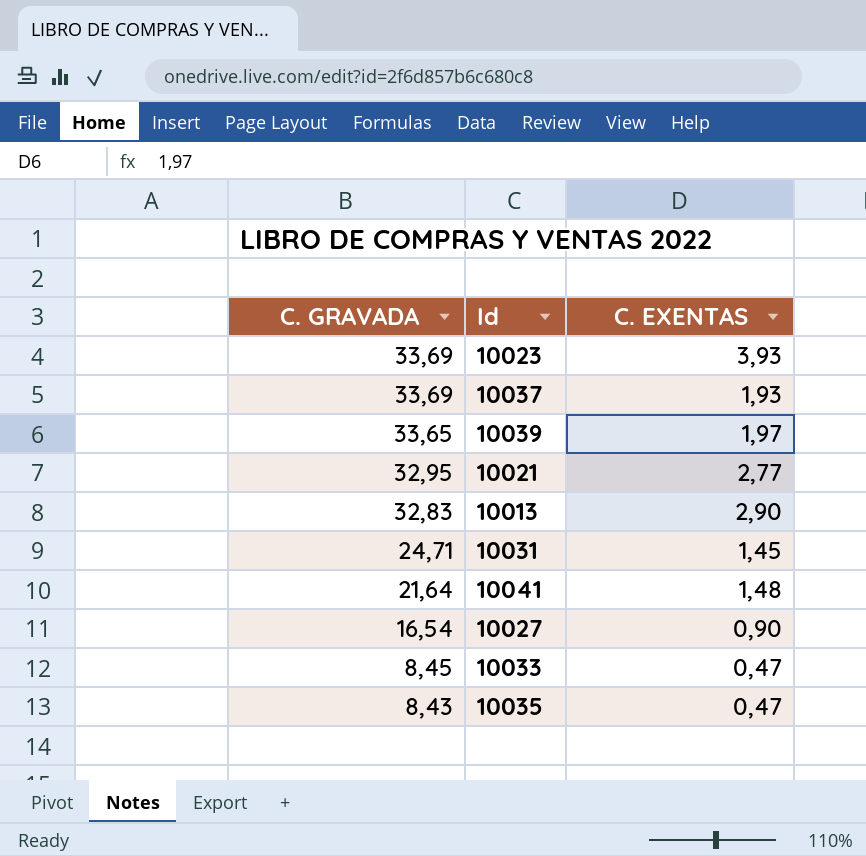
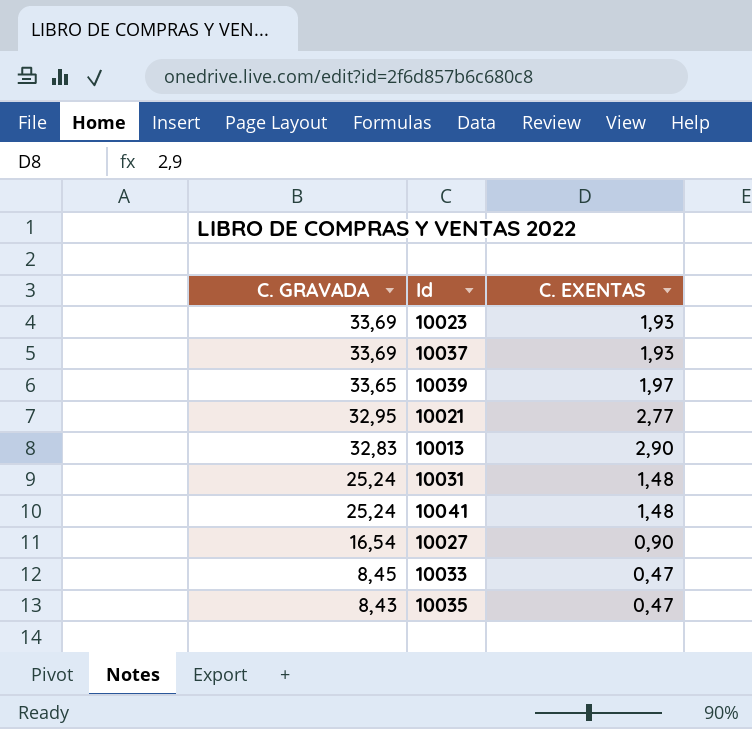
10023 | C. EXENTAS: 3,93 -> 1,93
10031 | C. GRAVADA: 24,71 -> 25,24
10031 | C. EXENTAS: 1,45 -> 1,48
10041 | C. GRAVADA: 21,64 -> 25,24

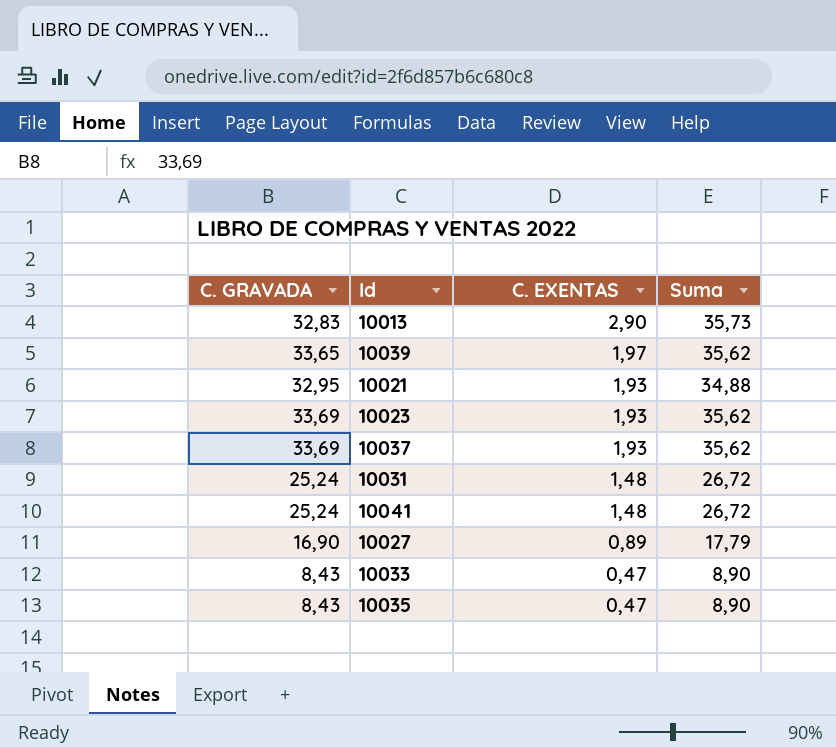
row order: C. GRAVADA descending -> C. EXENTAS descending
column Suma | formula: none -> [C. GRAVADA] + [C. EXENTAS]
10021 | C. EXENTAS: 2,77 -> 1,93
10027 | C. GRAVADA: 16,54 -> 16,90
10027 | C. EXENTAS: 0,90 -> 0,89
10033 | C. GRAVADA: 8,45 -> 8,43

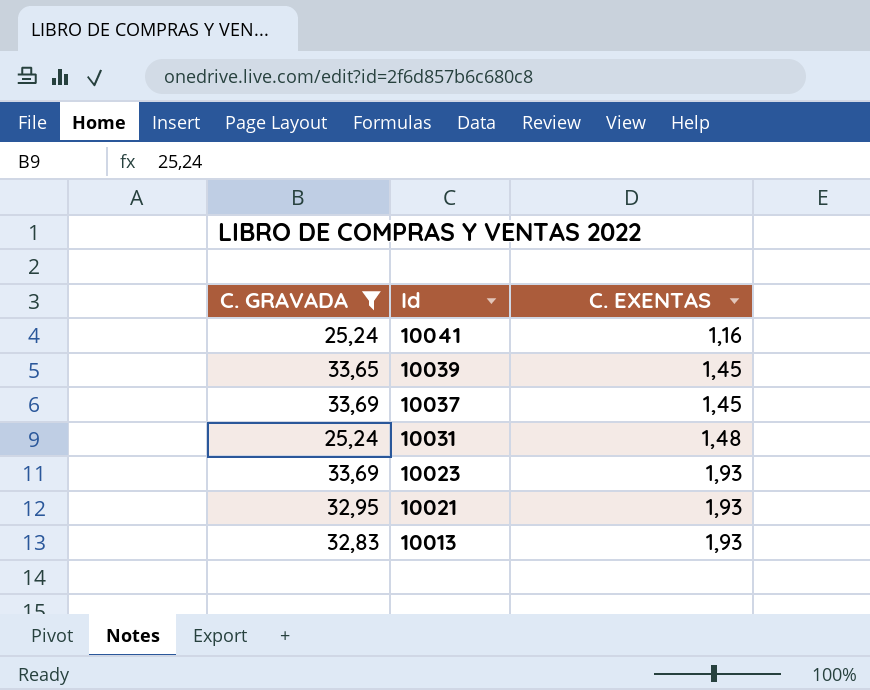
filter: none -> C. GRAVADA >= 25,24
row order: C. EXENTAS descending -> Id descending
column Suma | formula: [C. GRAVADA] + [C. EXENTAS] -> none
10041 | C. EXENTAS: 1,48 -> 1,16
10039 | C. EXENTAS: 1,97 -> 1,45
10037 | C. EXENTAS: 1,93 -> 1,45
10013 | C. EXENTAS: 2,90 -> 1,93

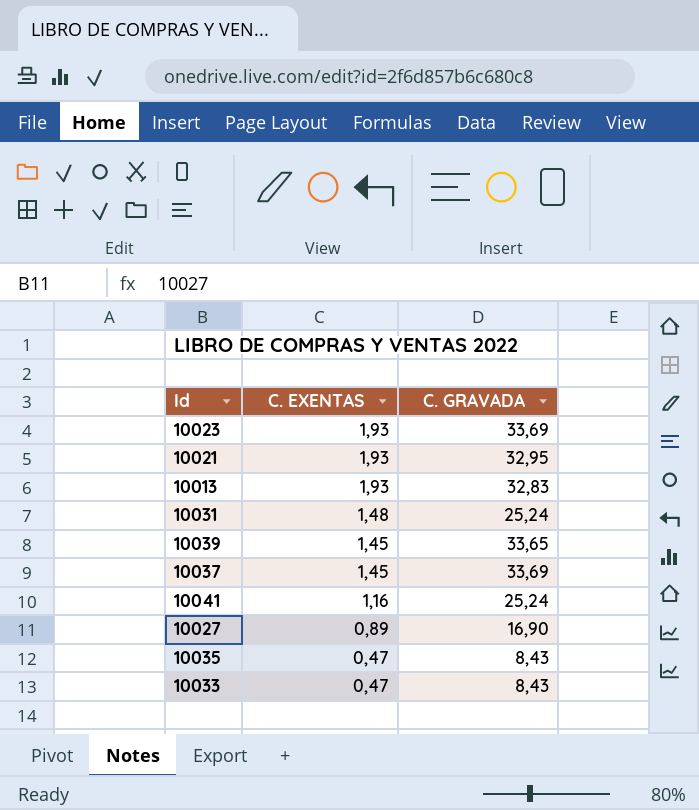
filter: C. GRAVADA >= 25,24 -> none
row order: Id descending -> C. EXENTAS descending
column C. GRAVADA | position: 1 -> 3

